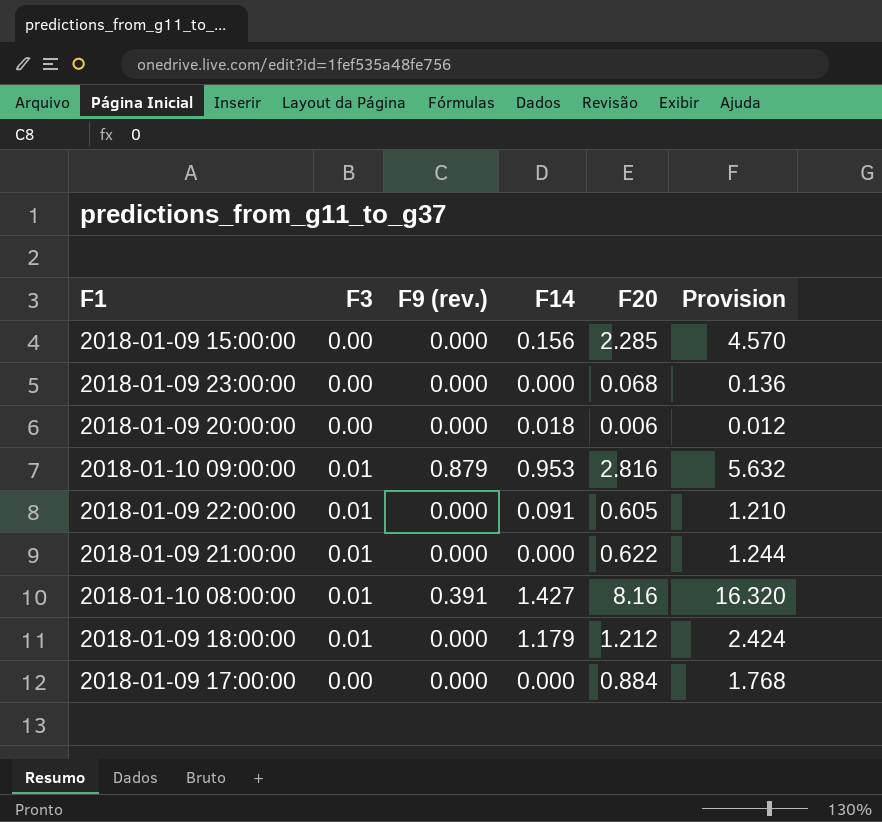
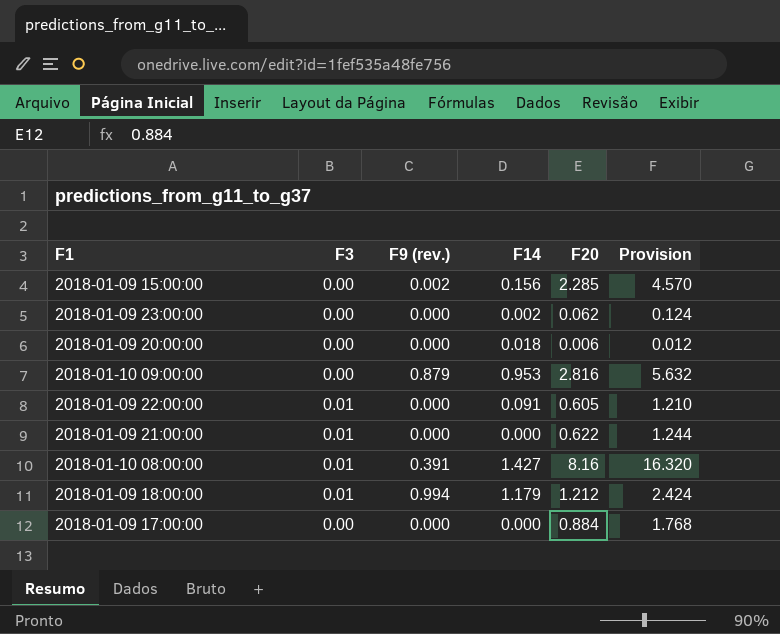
2018-01-09 15:00:00 | F9 (rev.): 0.000 -> 0.002
2018-01-09 23:00:00 | F14: 0.000 -> 0.002
2018-01-09 23:00:00 | F20: 0.068 -> 0.062
2018-01-09 23:00:00 | Provision: 0.136 -> 0.124
2018-01-10 09:00:00 | F3: 0.01 -> 0.00
2018-01-09 18:00:00 | F9 (rev.): 0.000 -> 0.994

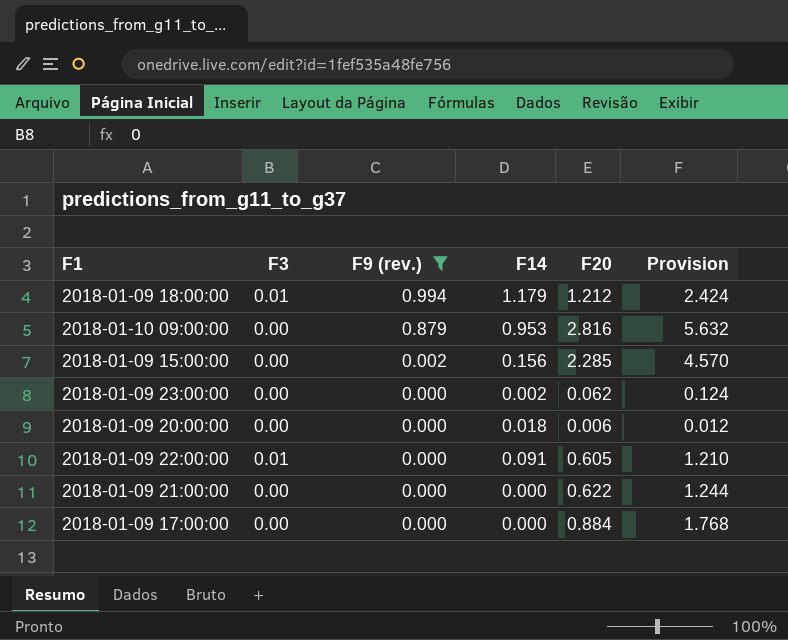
filter: none -> F9 (rev.) != 0.391
row order: none -> F9 (rev.) descending
2018-01-09 21:00:00 | F3: 0.01 -> 0.00

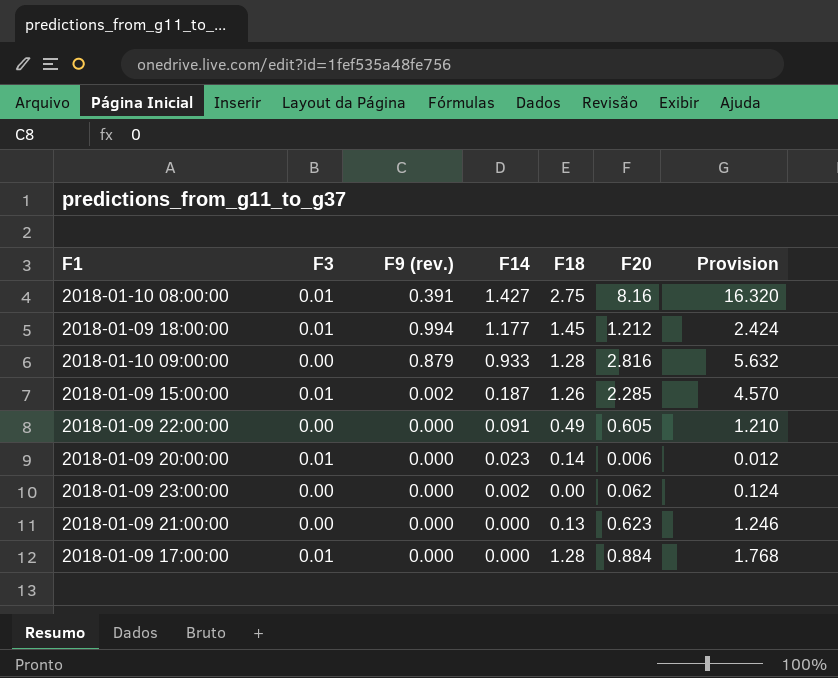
filter: F9 (rev.) != 0.391 -> none
row order: F9 (rev.) descending -> F14 descending
column F18 | position: none -> 5
2018-01-09 18:00:00 | F14: 1.179 -> 1.177
2018-01-10 09:00:00 | F14: 0.953 -> 0.933
2018-01-09 15:00:00 | F3: 0.00 -> 0.01
2018-01-09 15:00:00 | F14: 0.156 -> 0.187
2018-01-09 22:00:00 | F3: 0.01 -> 0.00
2018-01-09 20:00:00 | F3: 0.00 -> 0.01
2018-01-09 20:00:00 | F14: 0.018 -> 0.023
2018-01-09 21:00:00 | F20: 0.622 -> 0.623
2018-01-09 21:00:00 | Provision: 1.244 -> 1.246
2018-01-09 17:00:00 | F3: 0.00 -> 0.01

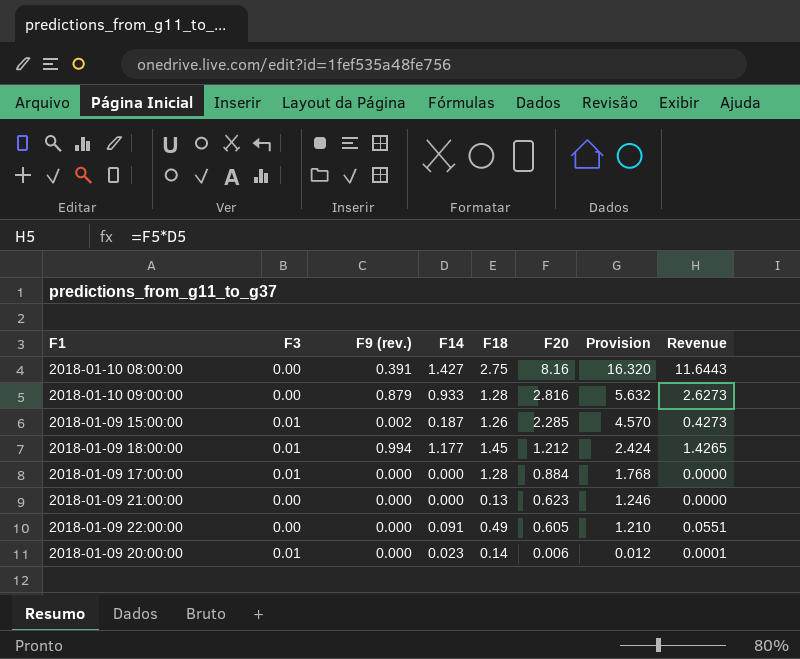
row order: F14 descending -> F20 descending
column Revenue | formula: none -> [F14] * [F20]
row 2018-01-09 23:00:00: 0.00 | 0.000 | 0.002 | 0.00 | 0.062 | 0.124 -> none
2018-01-10 08:00:00 | F3: 0.01 -> 0.00

